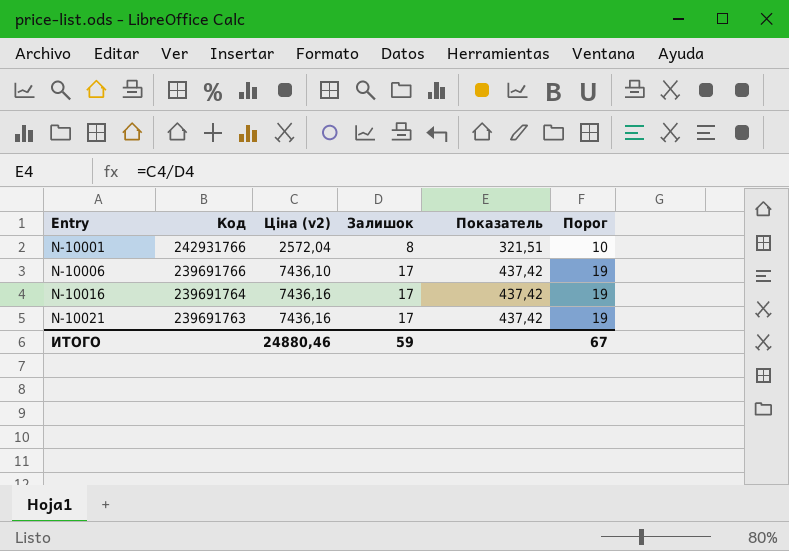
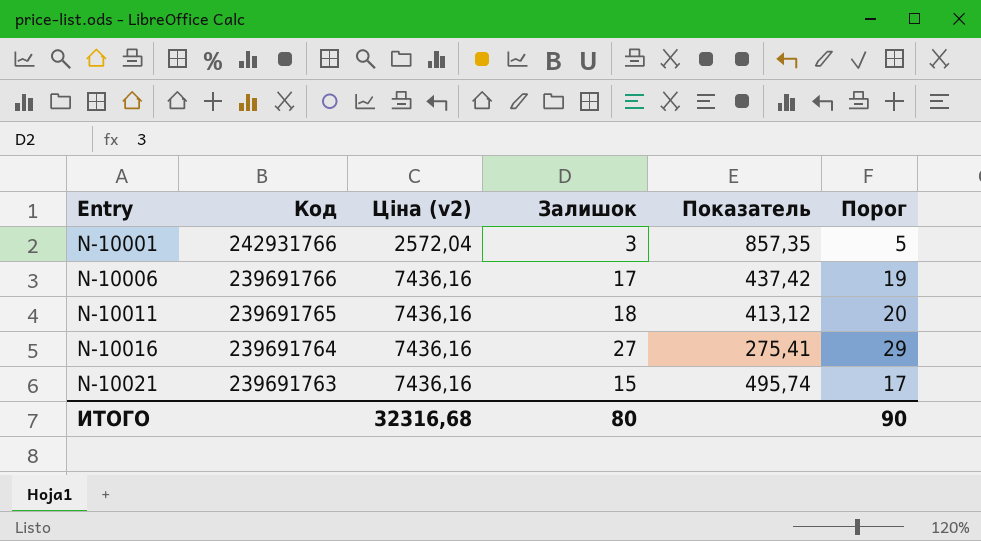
N-10001 | Залишок: 8 -> 3
N-10001 | Показатель: 321,51 -> 857,35
N-10001 | Порог: 10 -> 5
N-10006 | Ціна (v2): 7436,10 -> 7436,16
row N-10011: none -> 239691765 | 7436,16 | 18 | 413,12 | 20
N-10016 | Залишок: 17 -> 27
N-10016 | Показатель: 437,42 -> 275,41
N-10016 | Порог: 19 -> 29
N-10021 | Залишок: 17 -> 15
N-10021 | Показатель: 437,42 -> 495,74
N-10021 | Порог: 19 -> 17
ИТОГО | Ціна (v2): 24880,46 -> 32316,68
ИТОГО | Залишок: 59 -> 80
ИТОГО | Порог: 67 -> 90

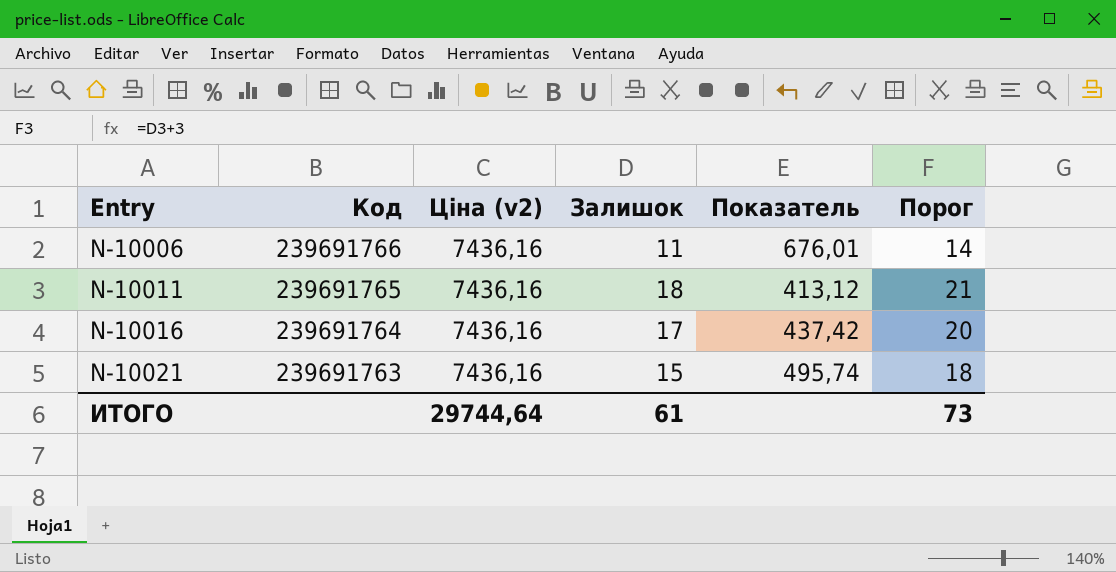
column Порог | formula: [Залишок] + 2 -> [Залишок] + 3
row N-10001: 242931766 | 2572,04 | 3 | 857,35 | 5 -> none
N-10006 | Залишок: 17 -> 11
N-10006 | Показатель: 437,42 -> 676,01
N-10016 | Залишок: 27 -> 17
N-10016 | Показатель: 275,41 -> 437,42
ИТОГО | Ціна (v2): 32316,68 -> 29744,64
ИТОГО | Залишок: 80 -> 61
ИТОГО | Порог: 90 -> 73

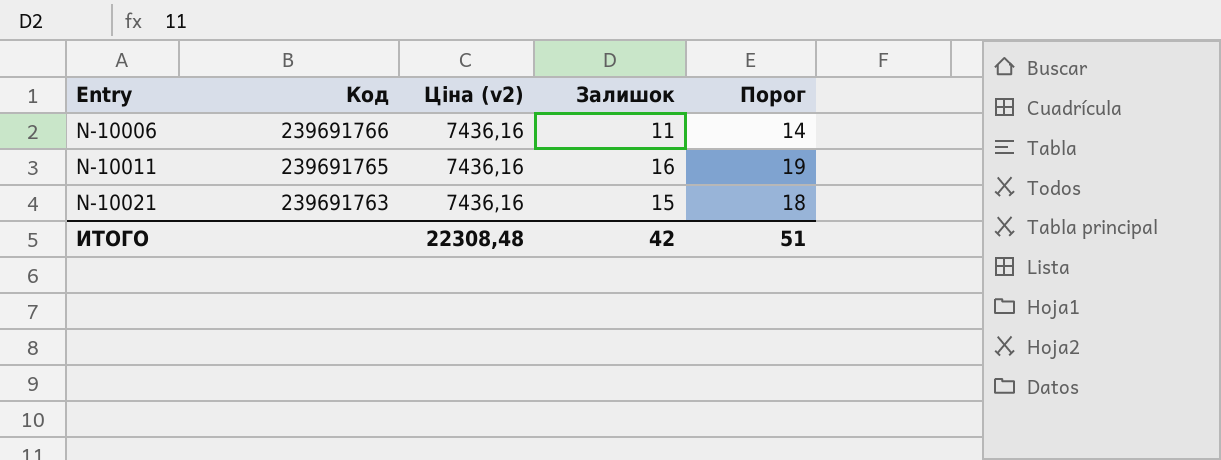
column Показатель | formula: [Ціна (v2)] / [Залишок] -> none
row N-10016: 239691764 | 7436,16 | 17 | 437,42 | 20 -> none
N-10011 | Залишок: 18 -> 16
N-10011 | Порог: 21 -> 19
ИТОГО | Ціна (v2): 29744,64 -> 22308,48
ИТОГО | Залишок: 61 -> 42
ИТОГО | Порог: 73 -> 51

